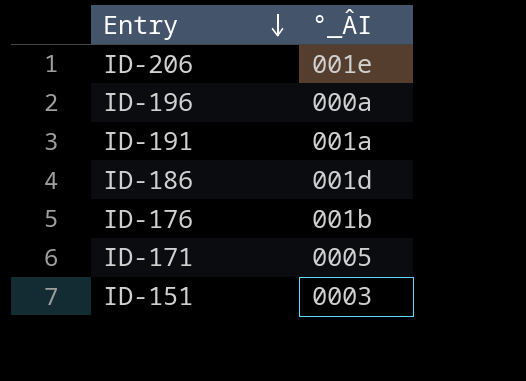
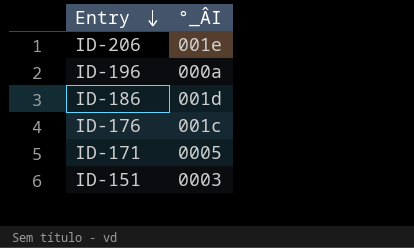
row ID-191: 001a -> none
ID-176 | °_ÂI: 001b -> 001c

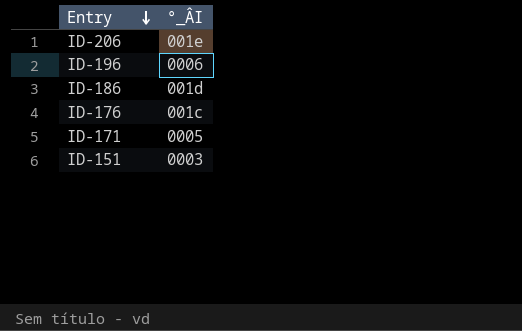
ID-196 | °_ÂI: 000a -> 0006

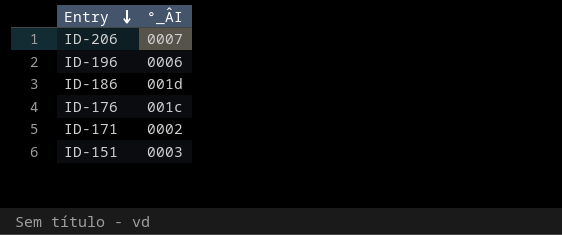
ID-206 | °_ÂI: 001e -> 0007
ID-171 | °_ÂI: 0005 -> 0002

